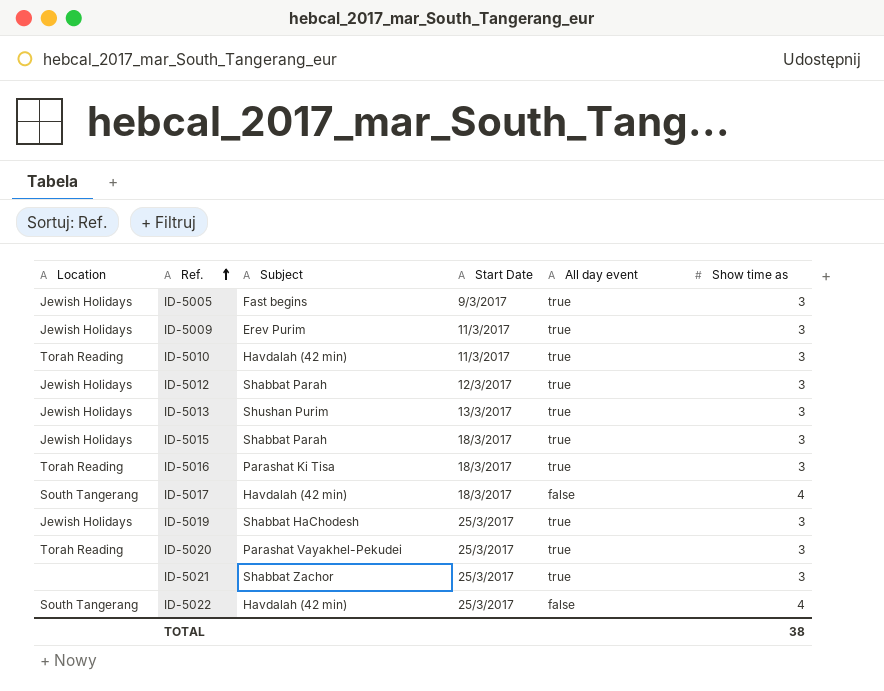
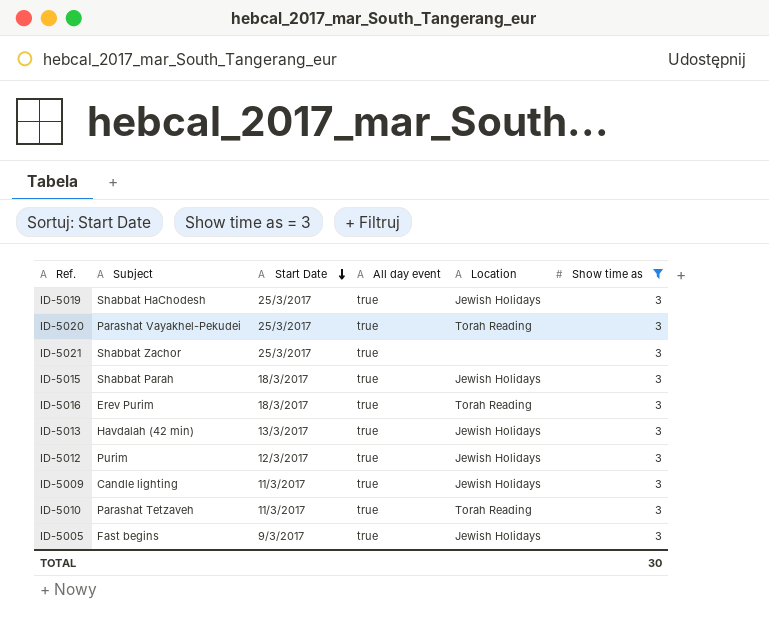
filter: none -> Show time as = 3
row order: Ref. ascending -> Start Date descending
column Location | position: 1 -> 5
ID-5016 | Subject: Parashat Ki Tisa -> Erev Purim
ID-5013 | Subject: Shushan Purim -> Havdalah (42 min)
ID-5012 | Subject: Shabbat Parah -> Purim
ID-5009 | Subject: Erev Purim -> Candle lighting
ID-5010 | Subject: Havdalah (42 min) -> Parashat Tetzaveh
TOTAL | Show time as: 38 -> 30

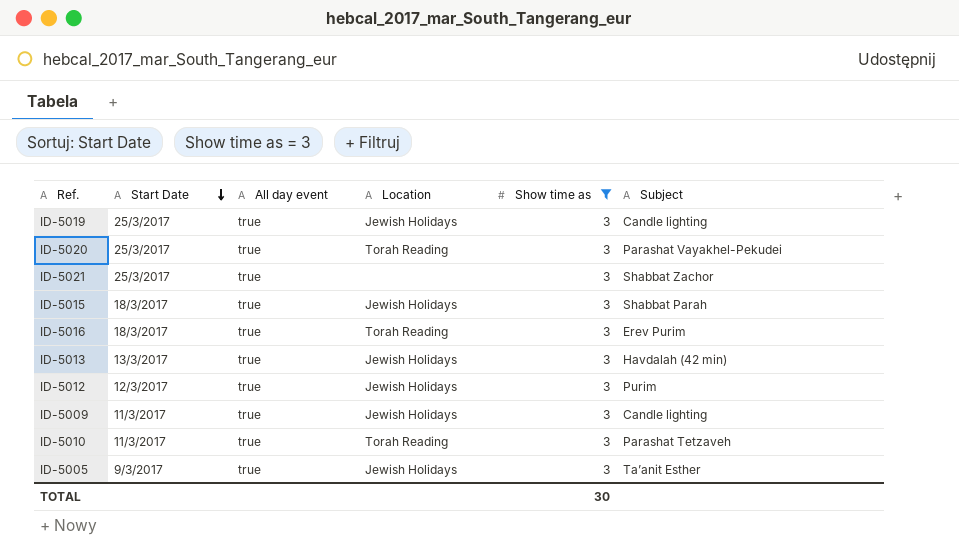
column Subject | position: 2 -> 6
ID-5019 | Subject: Shabbat HaChodesh -> Candle lighting
ID-5005 | Subject: Fast begins -> Ta’anit Esther

